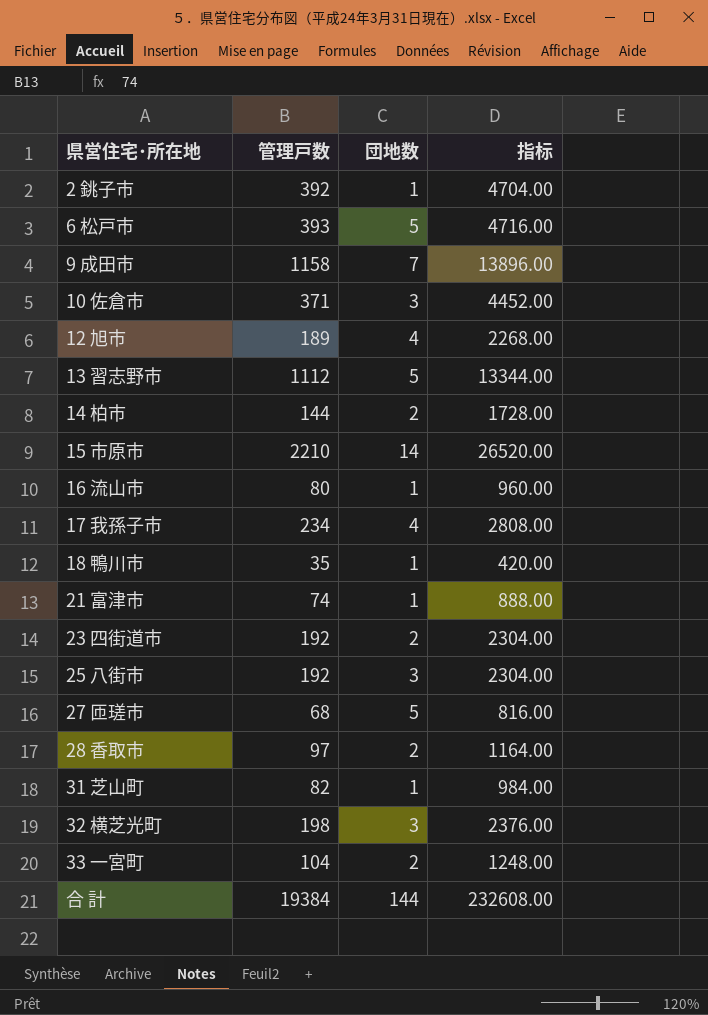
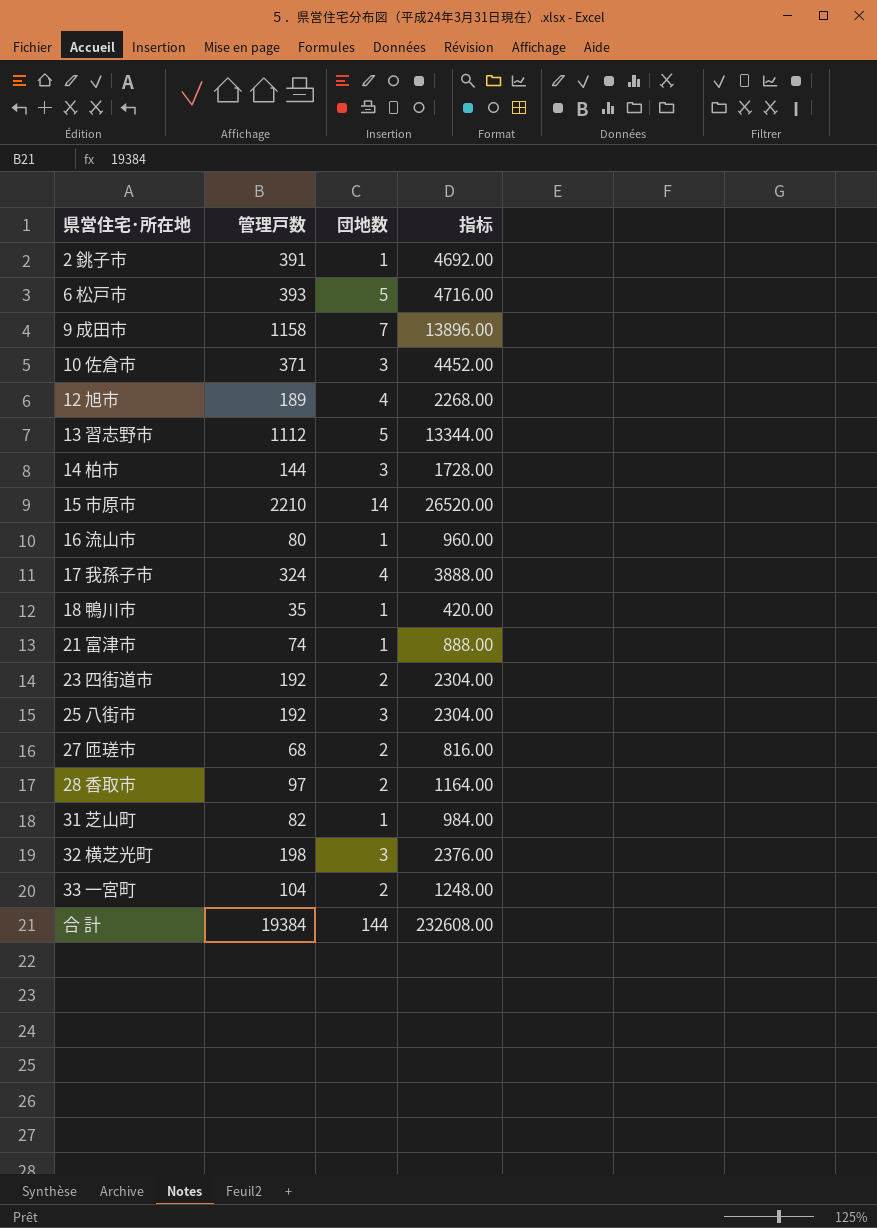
2 銚子市 | 管理戸数: 392 -> 391
2 銚子市 | 指标: 4704.00 -> 4692.00
14 柏市 | 団地数: 2 -> 3
17 我孫子市 | 管理戸数: 234 -> 324
17 我孫子市 | 指标: 2808.00 -> 3888.00
27 匝瑳市 | 団地数: 5 -> 2

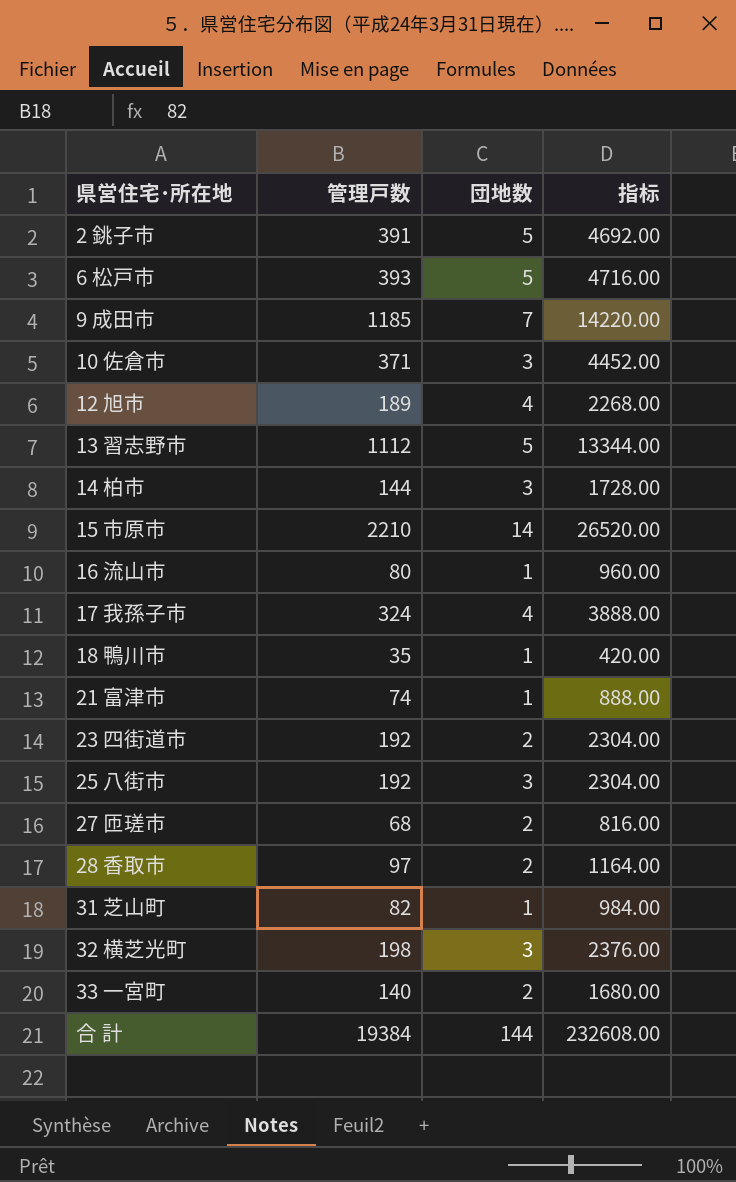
2 銚子市 | 団地数: 1 -> 5
9 成田市 | 管理戸数: 1158 -> 1185
9 成田市 | 指标: 13896.00 -> 14220.00
33 一宮町 | 管理戸数: 104 -> 140
33 一宮町 | 指标: 1248.00 -> 1680.00

